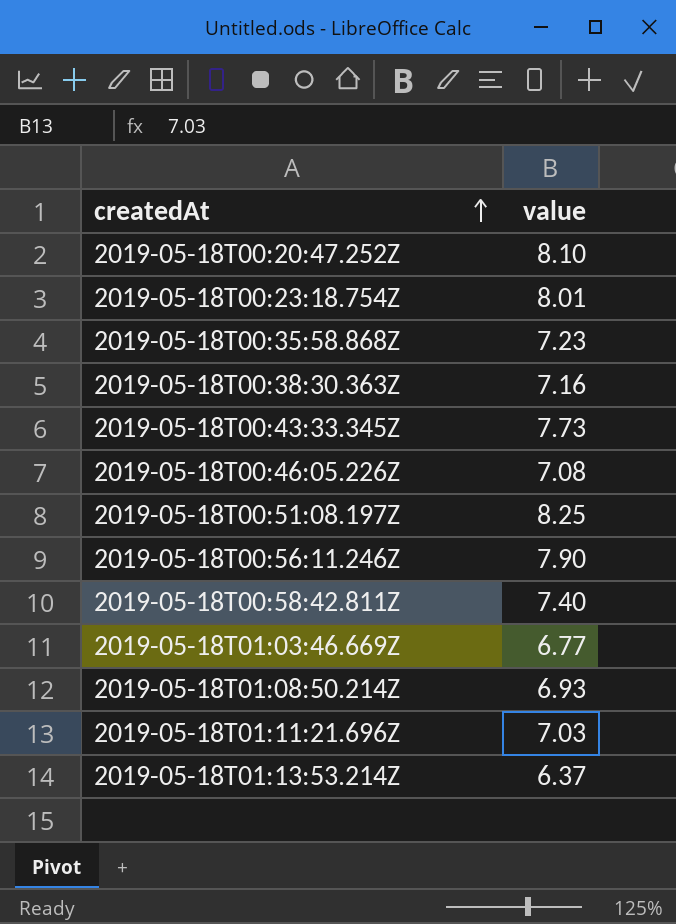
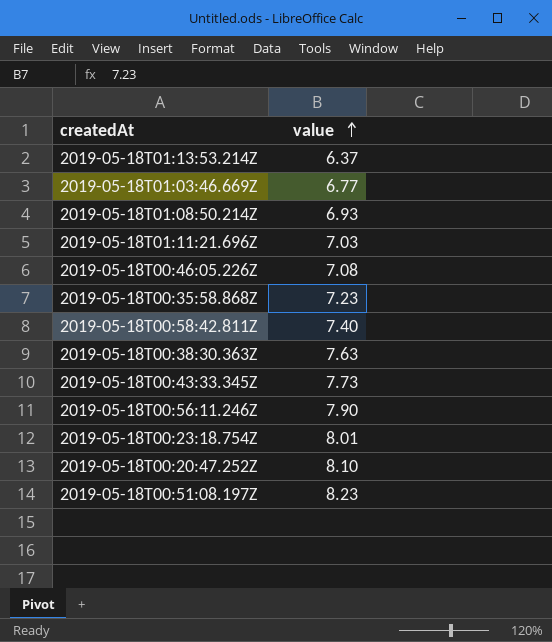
row order: createdAt ascending -> value ascending
2019-05-18T00:38:30.363Z | value: 7.16 -> 7.63
2019-05-18T00:51:08.197Z | value: 8.25 -> 8.23

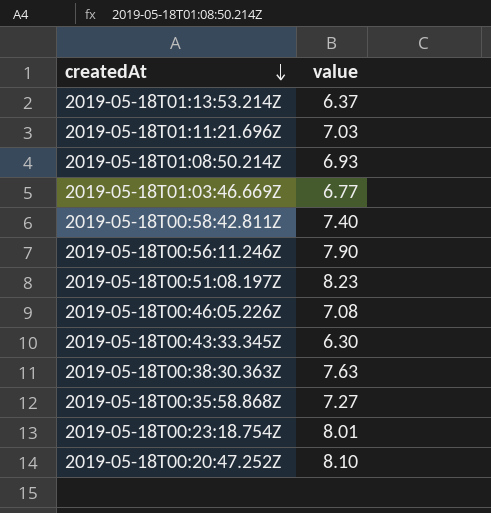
row order: value ascending -> createdAt descending
2019-05-18T00:43:33.345Z | value: 7.73 -> 6.30
2019-05-18T00:35:58.868Z | value: 7.23 -> 7.27

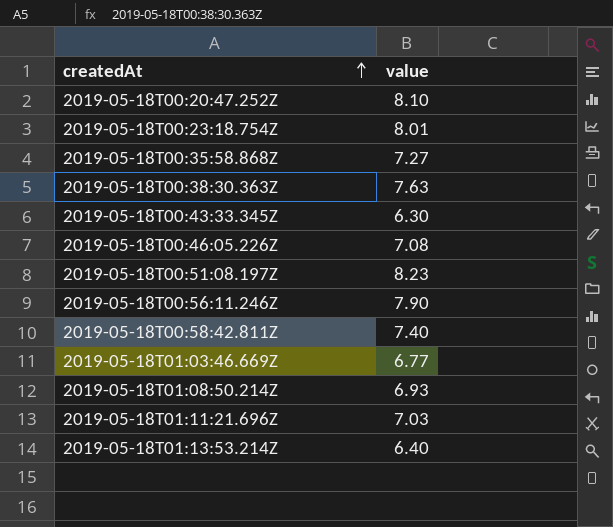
row order: createdAt descending -> createdAt ascending
2019-05-18T01:13:53.214Z | value: 6.37 -> 6.40

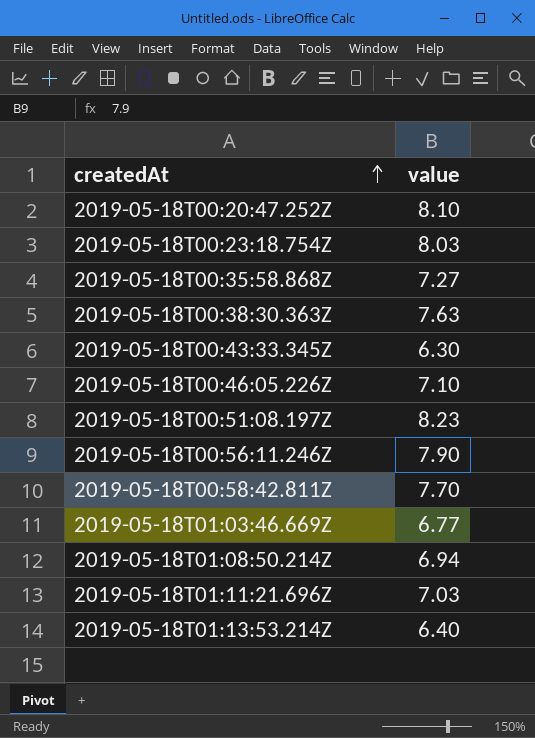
2019-05-18T00:23:18.754Z | value: 8.01 -> 8.03
2019-05-18T00:46:05.226Z | value: 7.08 -> 7.10
2019-05-18T00:58:42.811Z | value: 7.40 -> 7.70
2019-05-18T01:08:50.214Z | value: 6.93 -> 6.94

